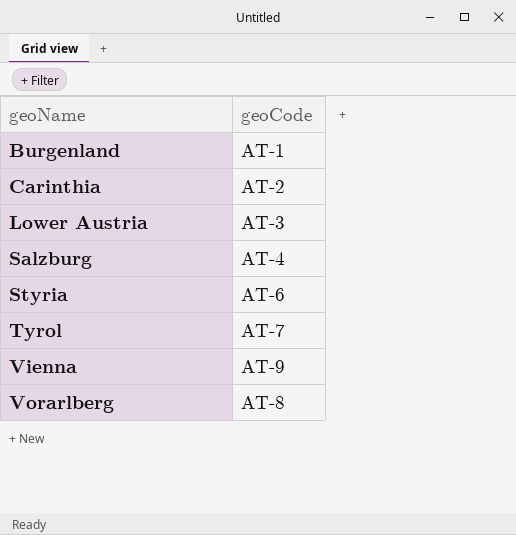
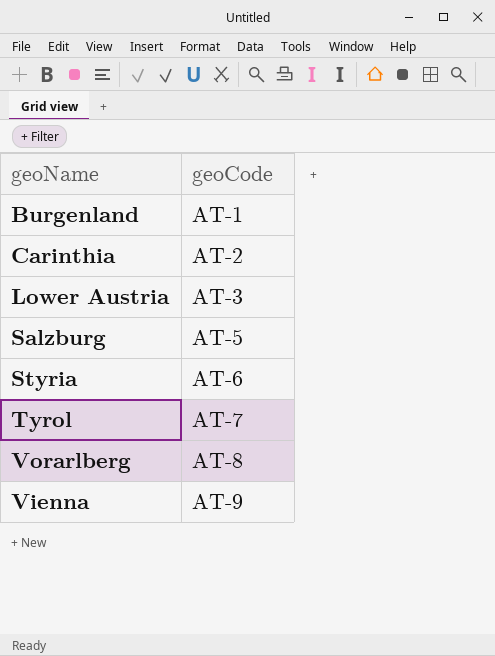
row order: geoName ascending -> geoCode ascending
Salzburg | geoCode: AT-4 -> AT-5

